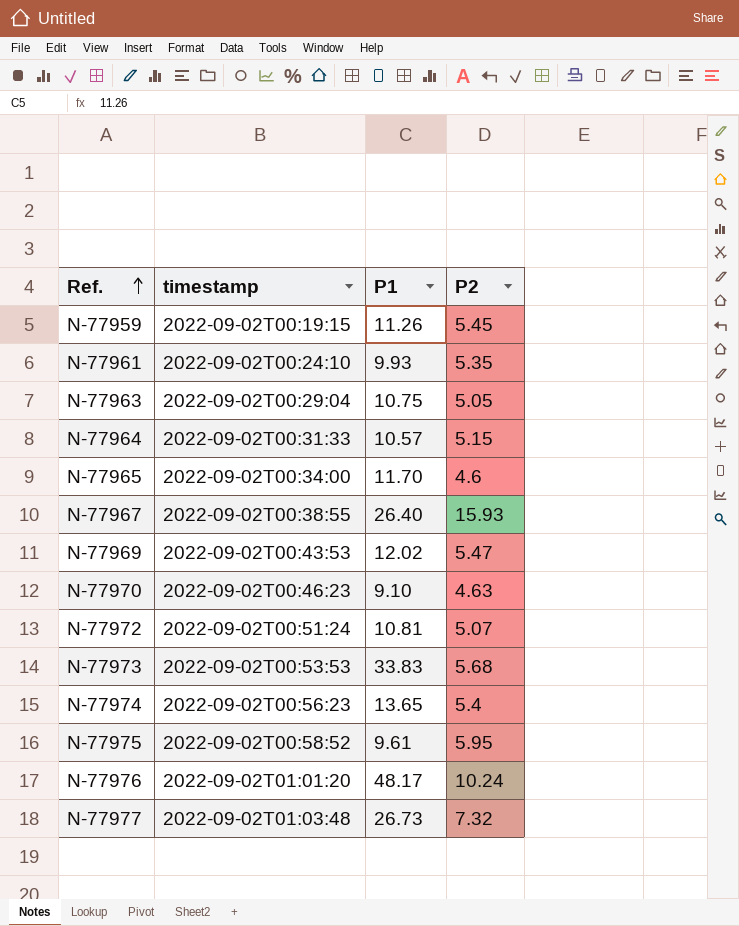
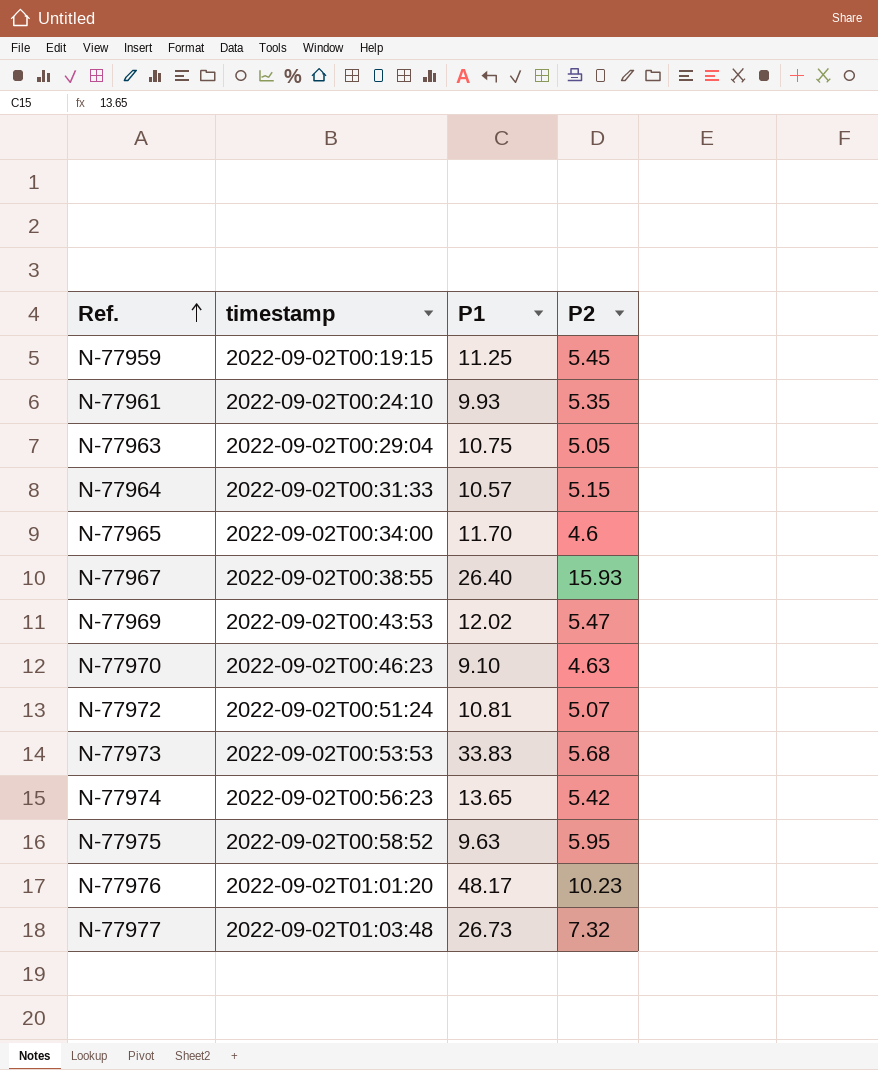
N-77959 | P1: 11.26 -> 11.25
N-77974 | P2: 5.4 -> 5.42
N-77975 | P1: 9.61 -> 9.63
N-77976 | P2: 10.24 -> 10.23

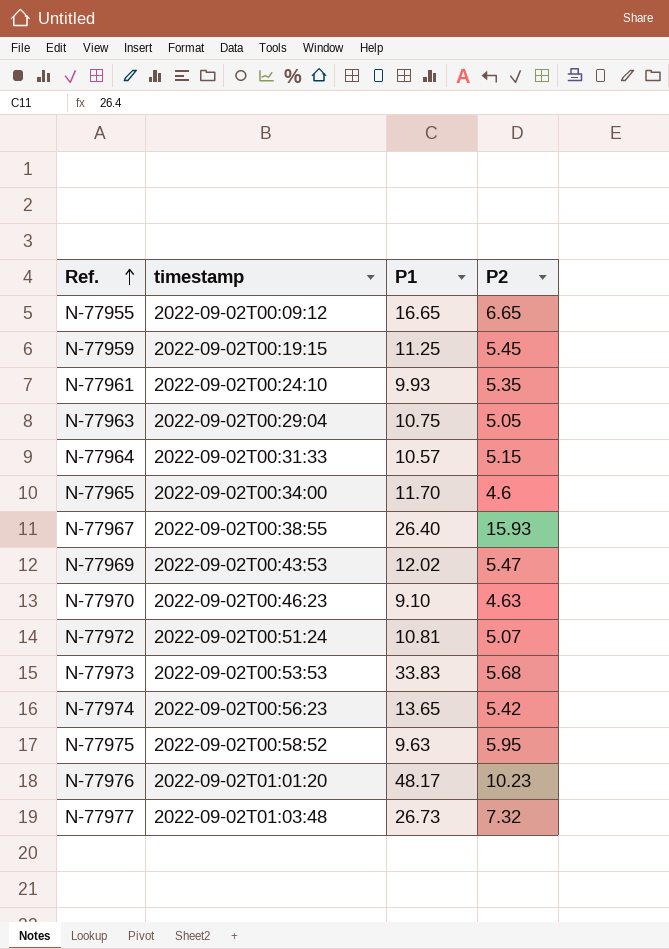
row N-77955: none -> 2022-09-02T00:09:12 | 16.65 | 6.65

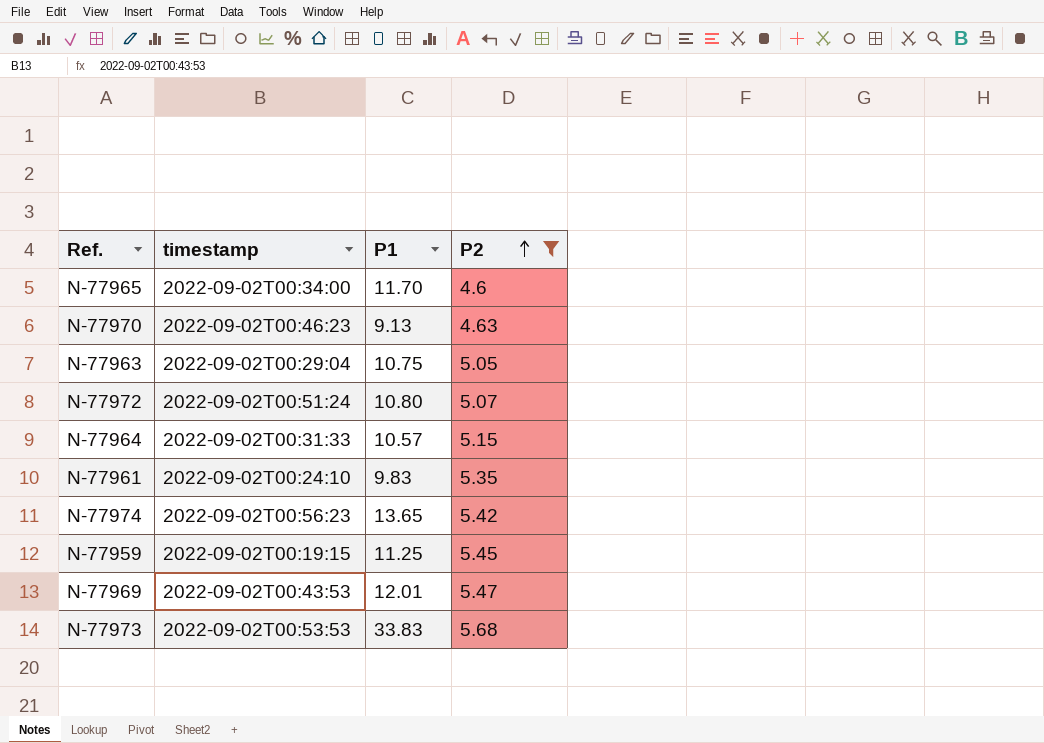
filter: none -> P2 <= 5.68
row order: Ref. ascending -> P2 ascending
N-77970 | P1: 9.10 -> 9.13
N-77972 | P1: 10.81 -> 10.80
N-77961 | P1: 9.93 -> 9.83
N-77969 | P1: 12.02 -> 12.01

